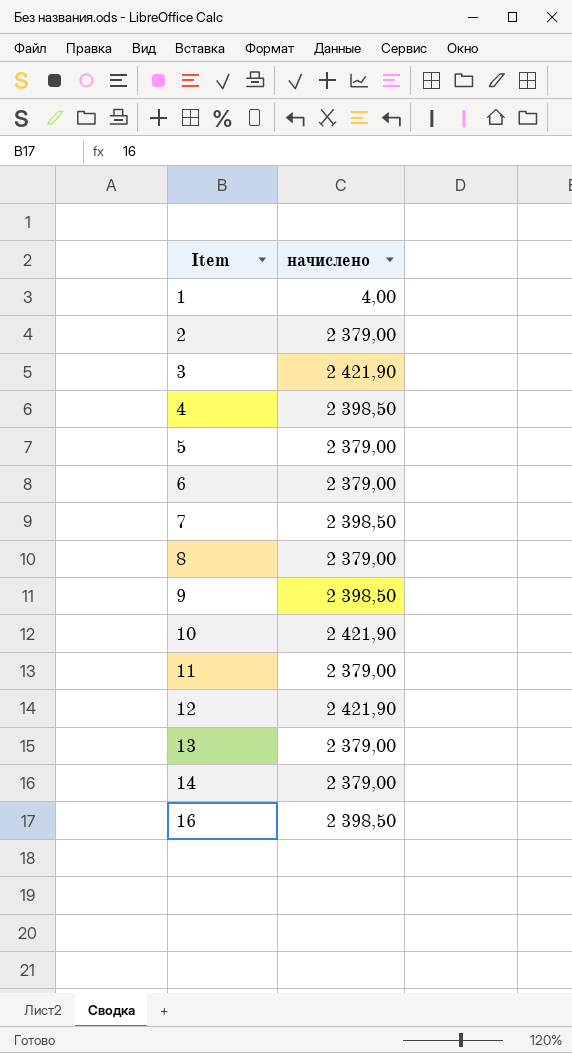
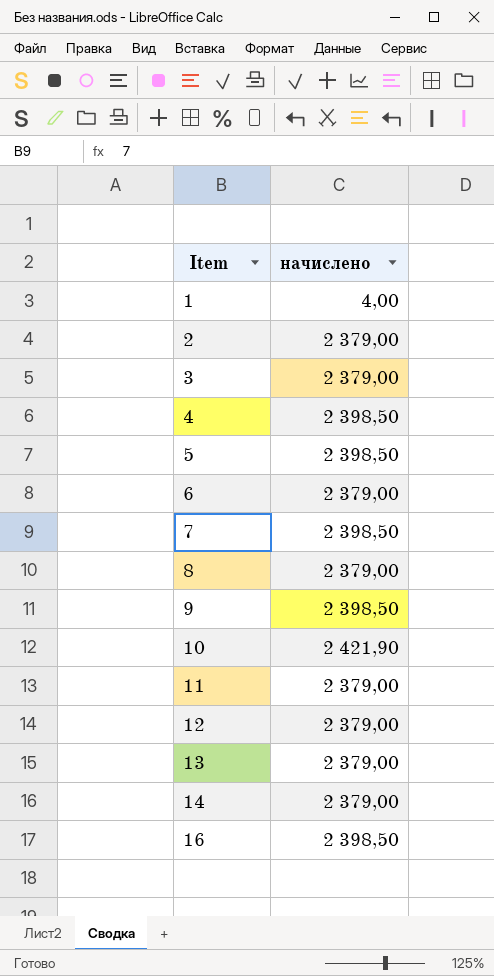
3 | начислено: 2 421,90 -> 2 379,00
5 | начислено: 2 379,00 -> 2 398,50
12 | начислено: 2 421,90 -> 2 379,00

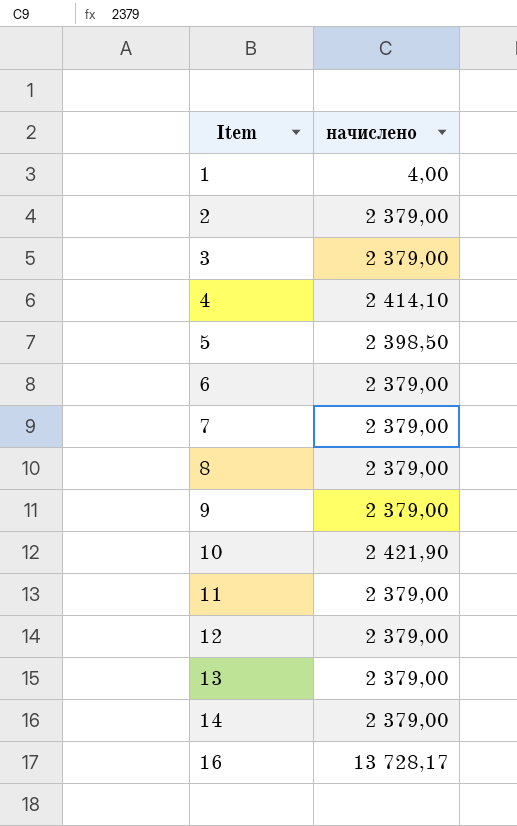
4 | начислено: 2 398,50 -> 2 414,10
7 | начислено: 2 398,50 -> 2 379,00
9 | начислено: 2 398,50 -> 2 379,00
16 | начислено: 2 398,50 -> 13 728,17

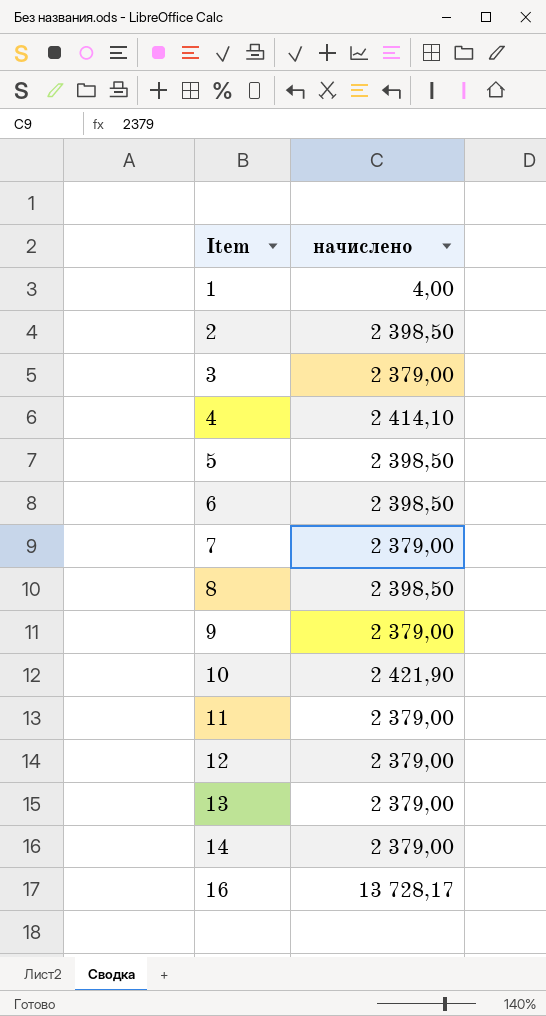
2 | начислено: 2 379,00 -> 2 398,50
6 | начислено: 2 379,00 -> 2 398,50
8 | начислено: 2 379,00 -> 2 398,50

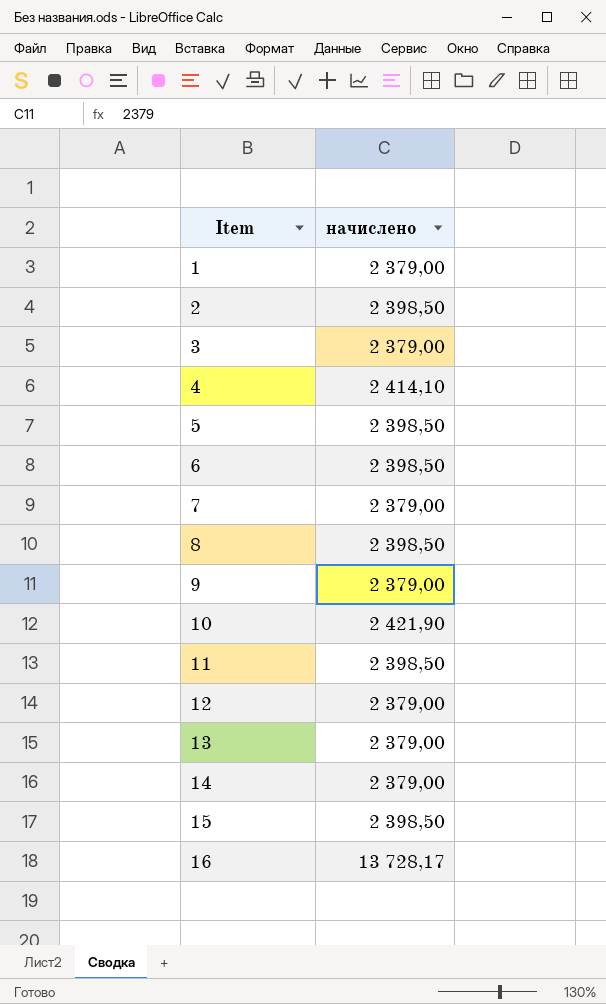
1 | начислено: 4,00 -> 2 379,00
11 | начислено: 2 379,00 -> 2 398,50
row 15: none -> 2 398,50

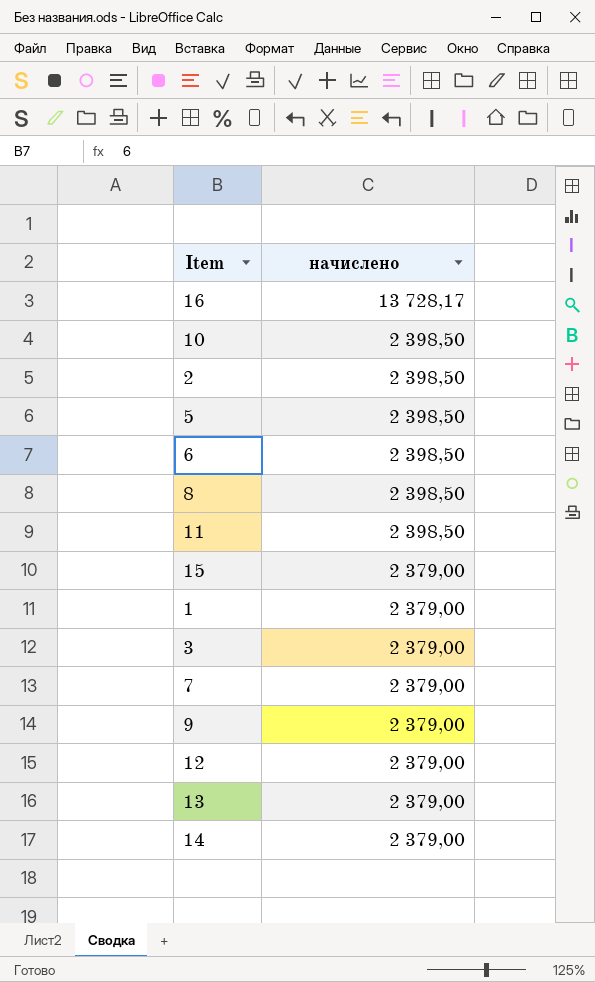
row order: Item ascending -> начислено descending
row 4: 2 414,10 -> none
10 | начислено: 2 421,90 -> 2 398,50
15 | начислено: 2 398,50 -> 2 379,00

